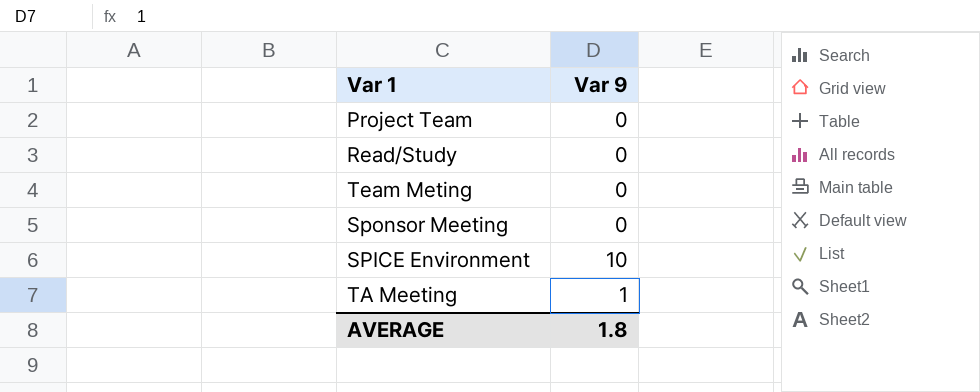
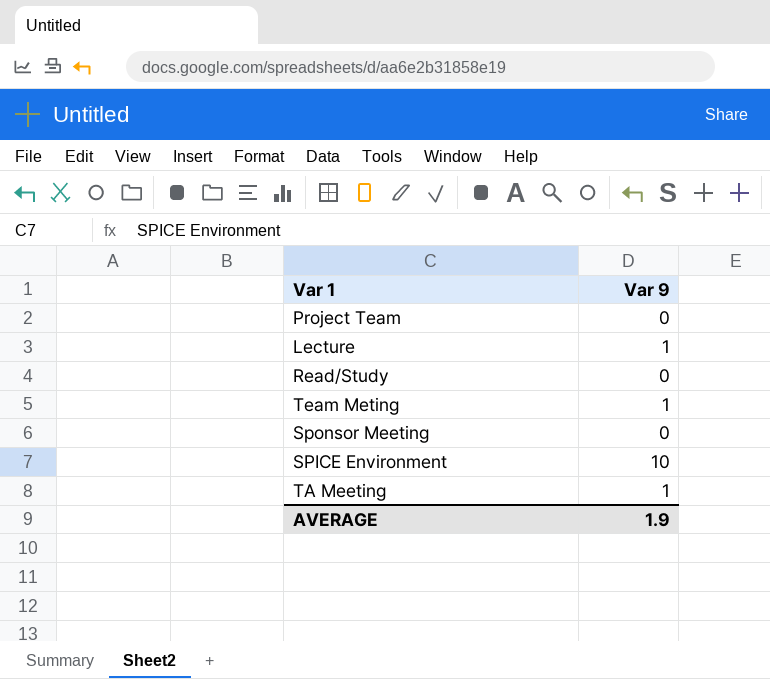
row Lecture: none -> 1
Team Meting | Var 9: 0 -> 1
AVERAGE | Var 9: 1.8 -> 1.9

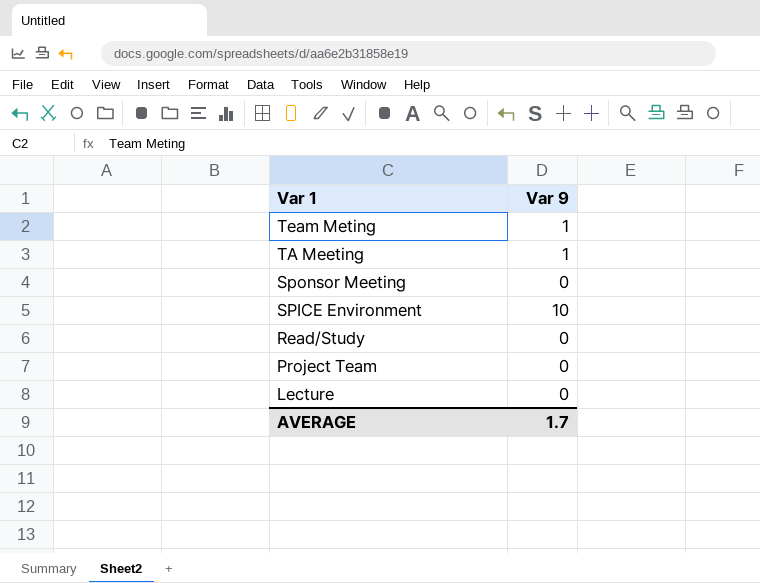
row order: none -> Var 1 descending
Lecture | Var 9: 1 -> 0
AVERAGE | Var 9: 1.9 -> 1.7

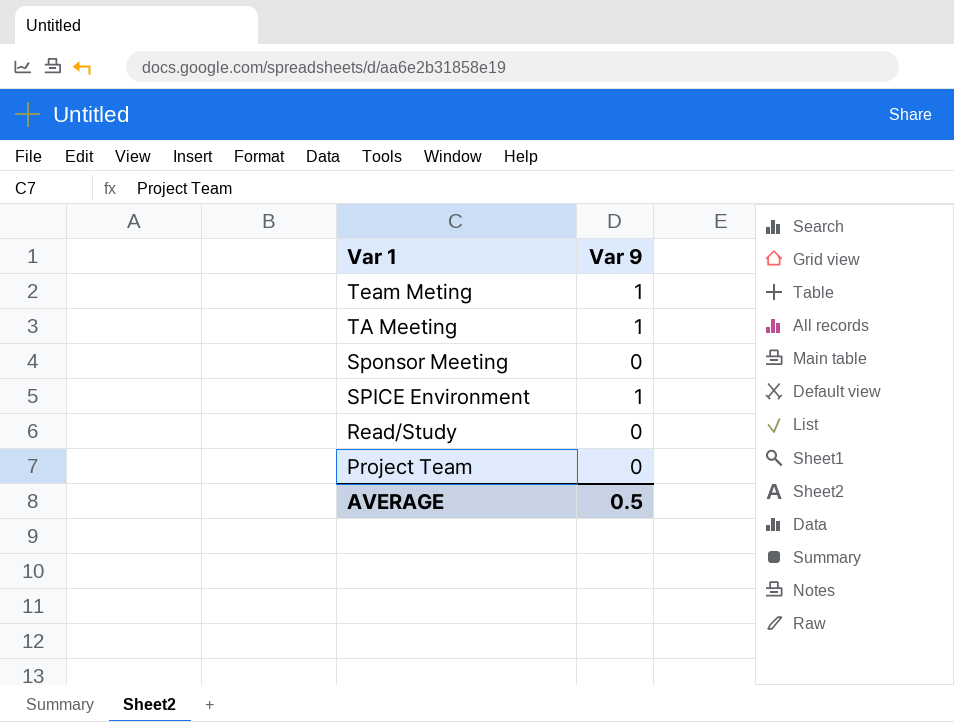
row Lecture: 0 -> none
SPICE Environment | Var 9: 10 -> 1
AVERAGE | Var 9: 1.7 -> 0.5

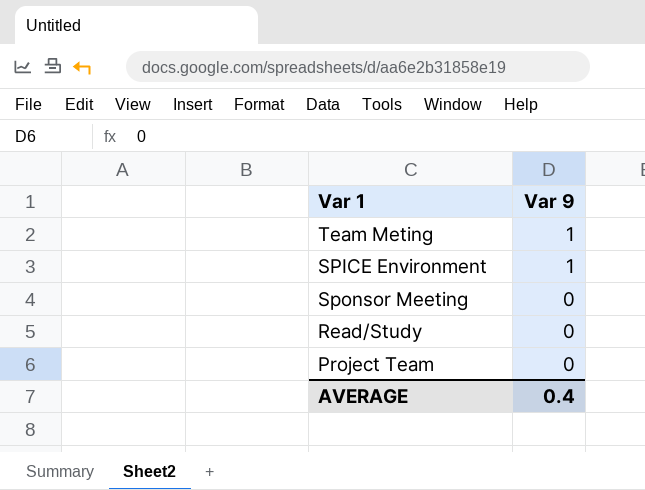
row order: Var 1 descending -> Var 9 descending
row TA Meeting: 1 -> none
AVERAGE | Var 9: 0.5 -> 0.4

